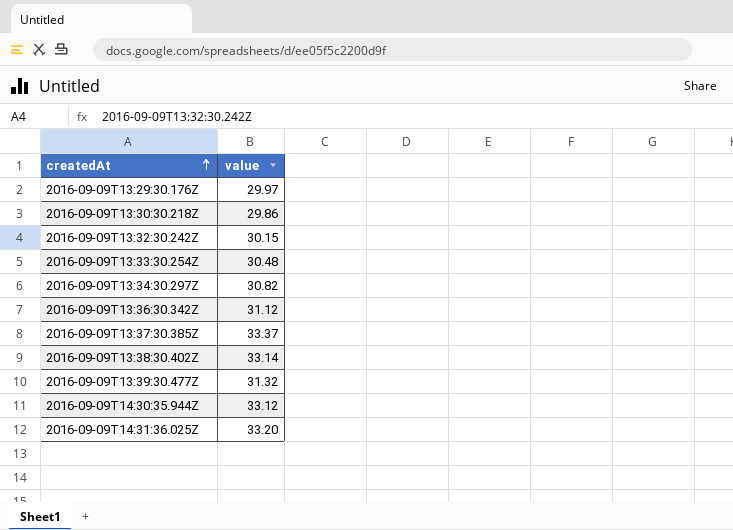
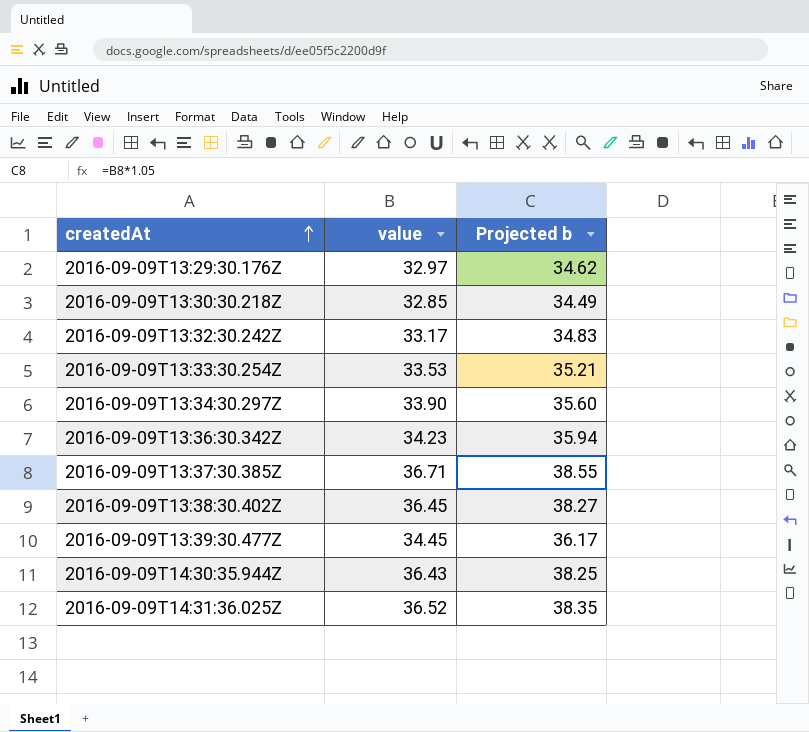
column Projected b | formula: none -> [value] * 1.05
2016-09-09T13:29:30.176Z | value: 29.97 -> 32.97
2016-09-09T13:30:30.218Z | value: 29.86 -> 32.85
2016-09-09T13:32:30.242Z | value: 30.15 -> 33.17
2016-09-09T13:33:30.254Z | value: 30.48 -> 33.53
2016-09-09T13:34:30.297Z | value: 30.82 -> 33.90
2016-09-09T13:36:30.342Z | value: 31.12 -> 34.23
2016-09-09T13:37:30.385Z | value: 33.37 -> 36.71
2016-09-09T13:38:30.402Z | value: 33.14 -> 36.45
2016-09-09T13:39:30.477Z | value: 31.32 -> 34.45
2016-09-09T14:30:35.944Z | value: 33.12 -> 36.43
2016-09-09T14:31:36.025Z | value: 33.20 -> 36.52

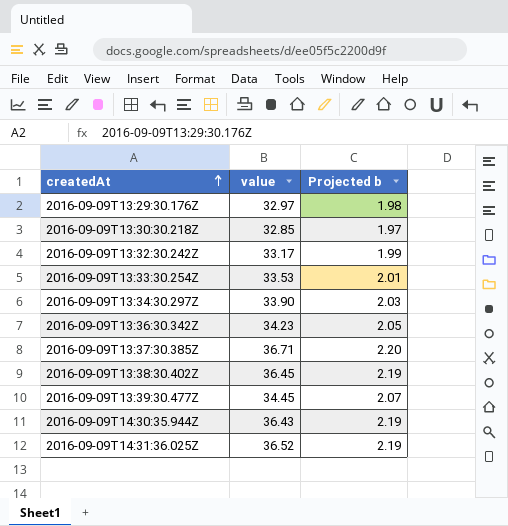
column Projected b | formula: [value] * 1.05 -> [value] * 0.06

